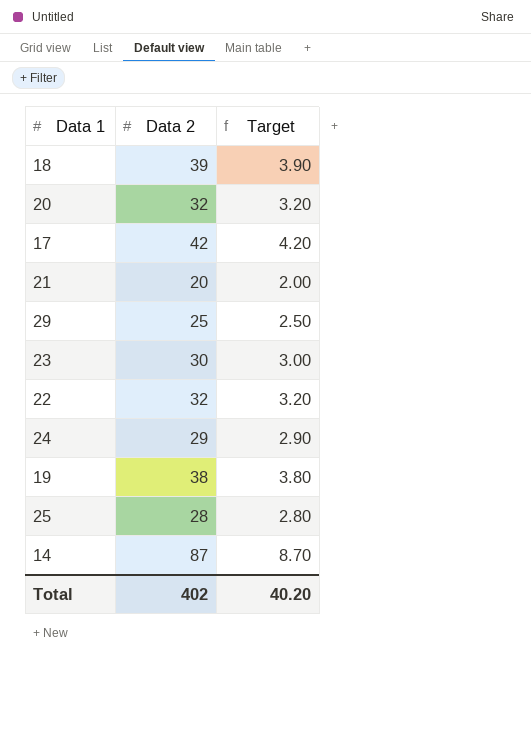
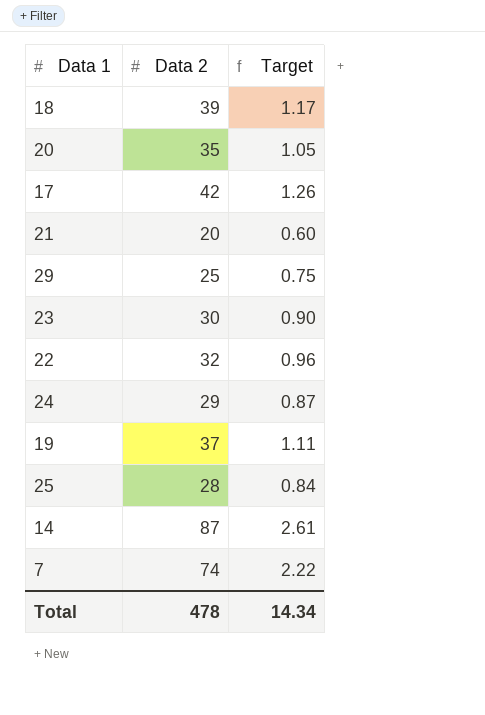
column Target | formula: [Data 2] * 0.1 -> [Data 2] * 0.03
20 | Data 2: 32 -> 35
19 | Data 2: 38 -> 37
row 7: none -> 74 | 2.22
Total | Data 2: 402 -> 478
Total | Target: 40.20 -> 14.34

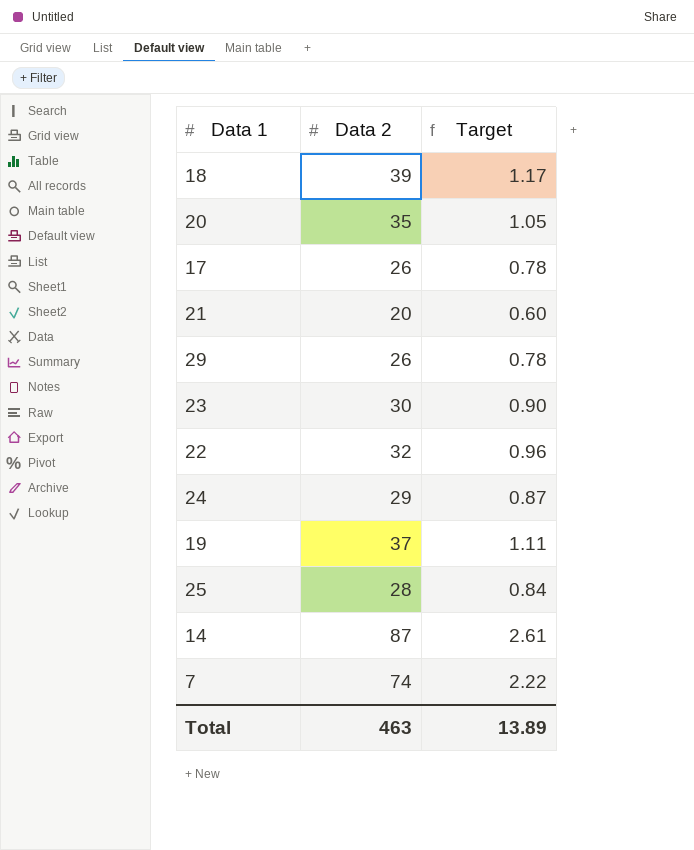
17 | Data 2: 42 -> 26
17 | Target: 1.26 -> 0.78
29 | Data 2: 25 -> 26
29 | Target: 0.75 -> 0.78
Total | Data 2: 478 -> 463
Total | Target: 14.34 -> 13.89

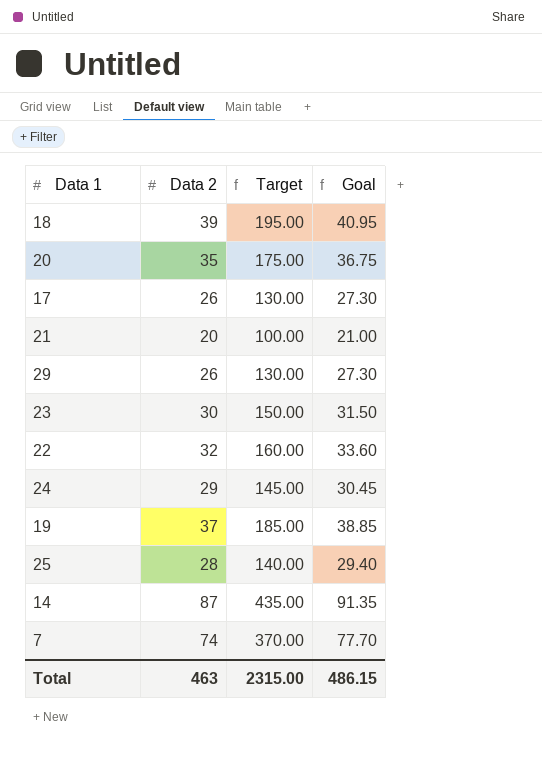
column Target | formula: [Data 2] * 0.03 -> [Data 2] * 5
column Goal | formula: none -> [Data 2] * 1.05
Total | Target: 13.89 -> 2315.00

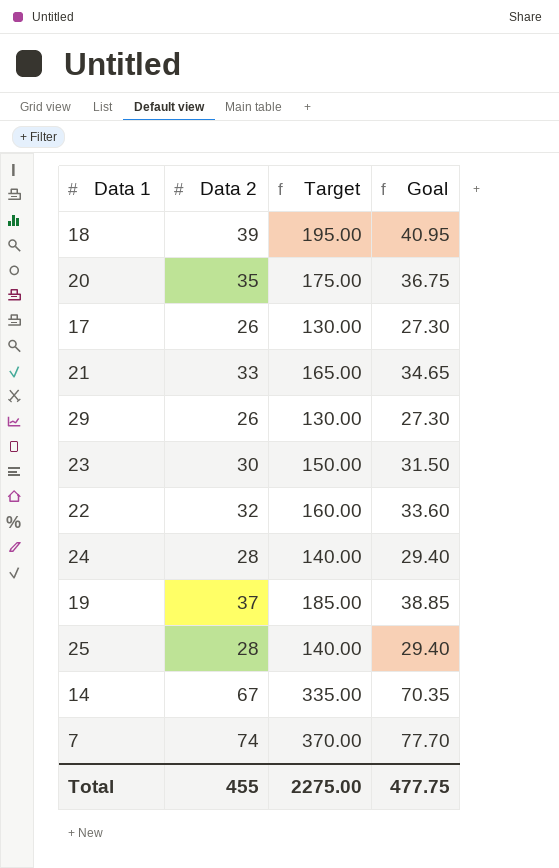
21 | Data 2: 20 -> 33
21 | Target: 100.00 -> 165.00
21 | Goal: 21.00 -> 34.65
24 | Data 2: 29 -> 28
24 | Target: 145.00 -> 140.00
24 | Goal: 30.45 -> 29.40
14 | Data 2: 87 -> 67
14 | Target: 435.00 -> 335.00
14 | Goal: 91.35 -> 70.35
Total | Data 2: 463 -> 455
Total | Target: 2315.00 -> 2275.00
Total | Goal: 486.15 -> 477.75

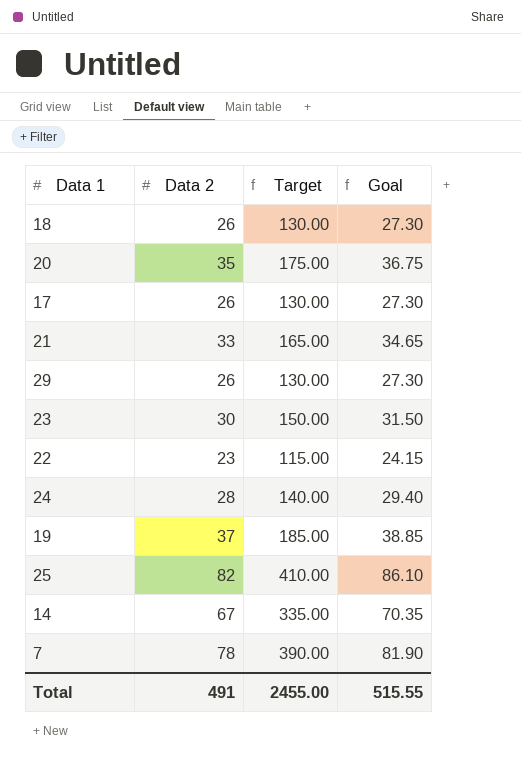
18 | Data 2: 39 -> 26
18 | Target: 195.00 -> 130.00
18 | Goal: 40.95 -> 27.30
22 | Data 2: 32 -> 23
22 | Target: 160.00 -> 115.00
22 | Goal: 33.60 -> 24.15
25 | Data 2: 28 -> 82
25 | Target: 140.00 -> 410.00
25 | Goal: 29.40 -> 86.10
7 | Data 2: 74 -> 78
7 | Target: 370.00 -> 390.00
7 | Goal: 77.70 -> 81.90
Total | Data 2: 455 -> 491
Total | Target: 2275.00 -> 2455.00
Total | Goal: 477.75 -> 515.55

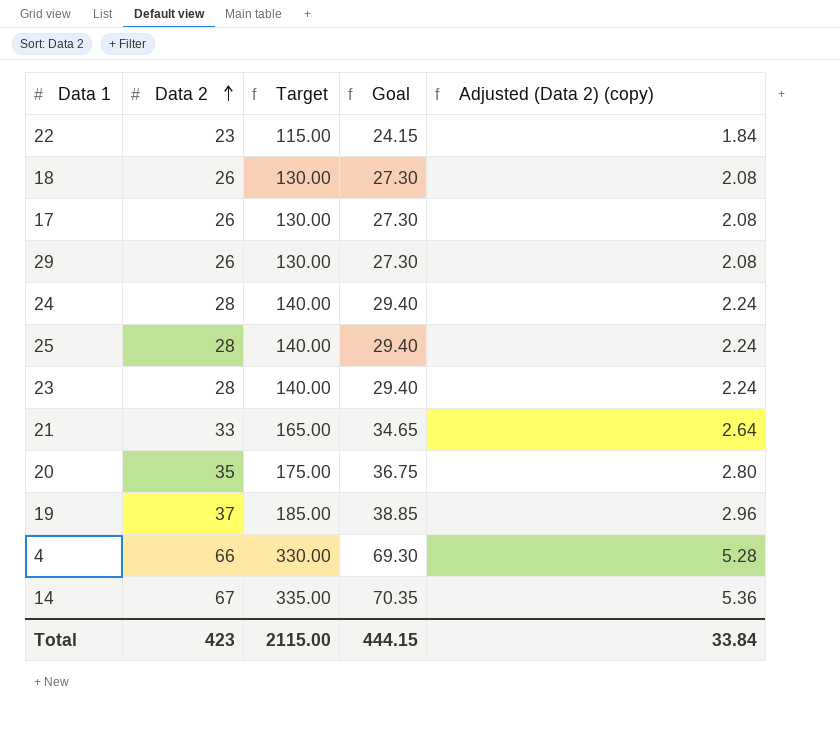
row order: none -> Data 2 ascending
column Adjusted (Data 2) (copy) | formula: none -> [Data 2] * 0.08
row 7: 78 | 390.00 | 81.90 -> none
25 | Data 2: 82 -> 28
25 | Target: 410.00 -> 140.00
25 | Goal: 86.10 -> 29.40
23 | Data 2: 30 -> 28
23 | Target: 150.00 -> 140.00
23 | Goal: 31.50 -> 29.40
row 4: none -> 66 | 330.00 | 69.30 | 5.28
Total | Data 2: 491 -> 423
Total | Target: 2455.00 -> 2115.00
Total | Goal: 515.55 -> 444.15

